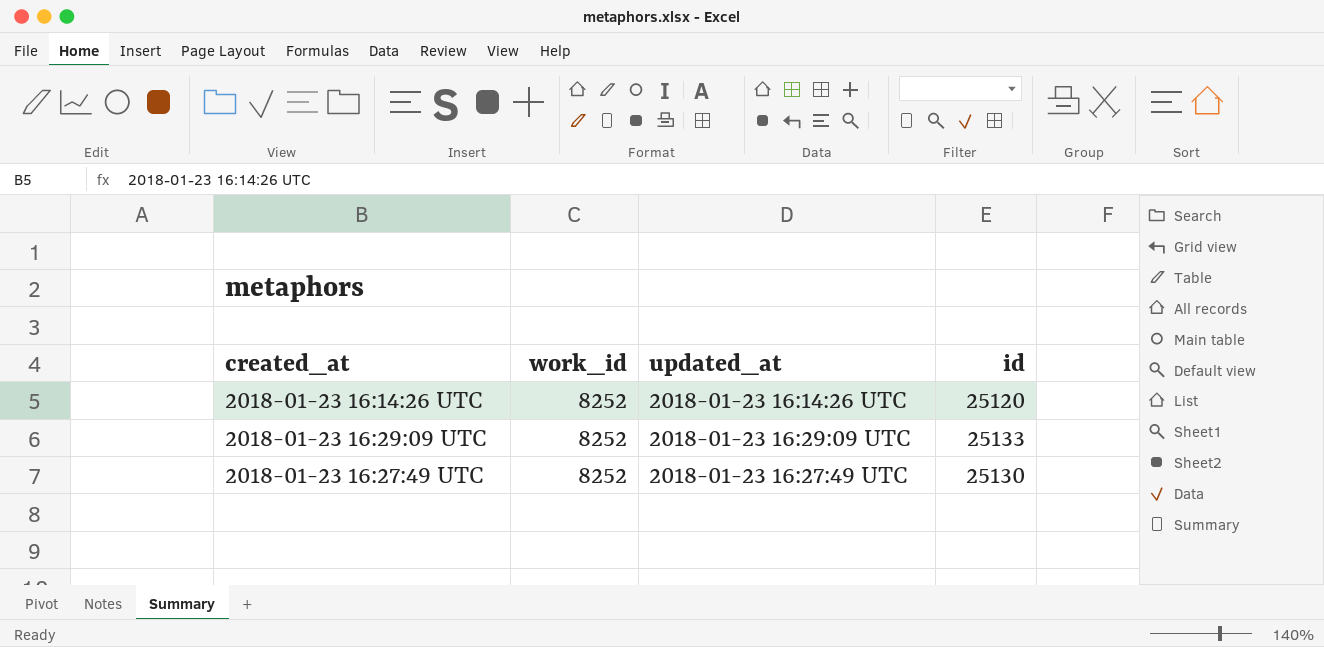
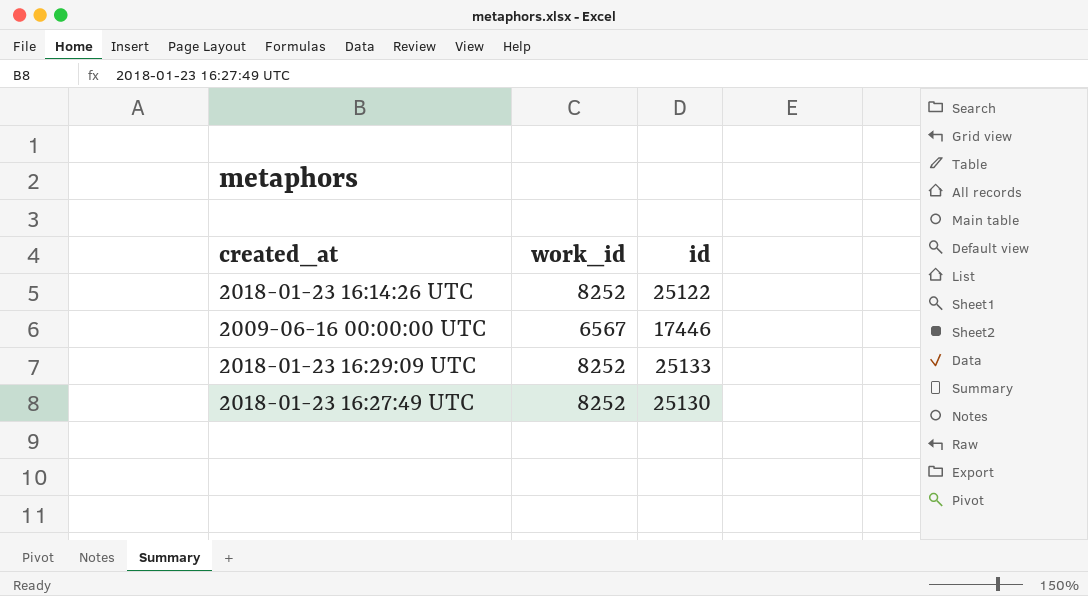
column updated_at | position: 3 -> none
2018-01-23 16:14:26 UTC | id: 25120 -> 25122
row 2009-06-16 00:00:00 UTC: none -> 6567 | 17446

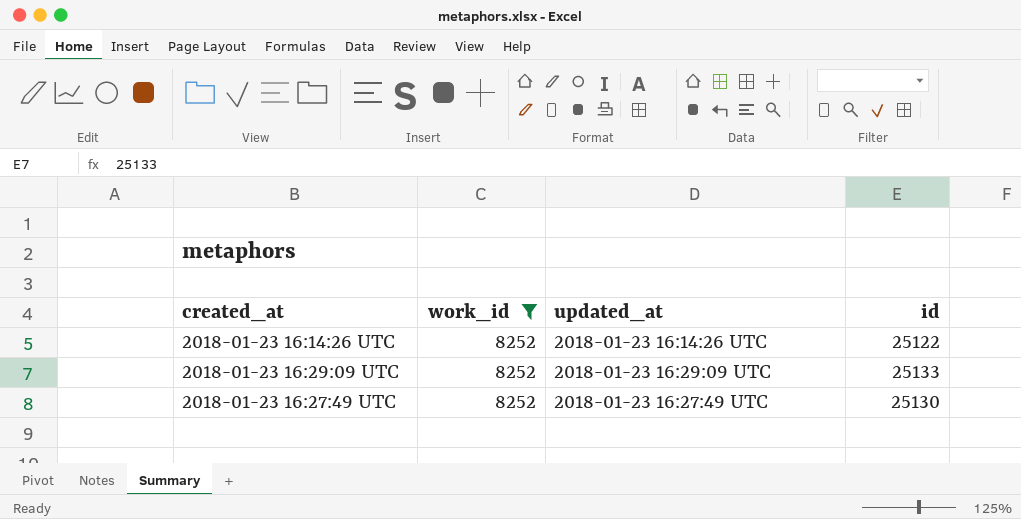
filter: none -> work_id = 8252
column updated_at | position: none -> 3

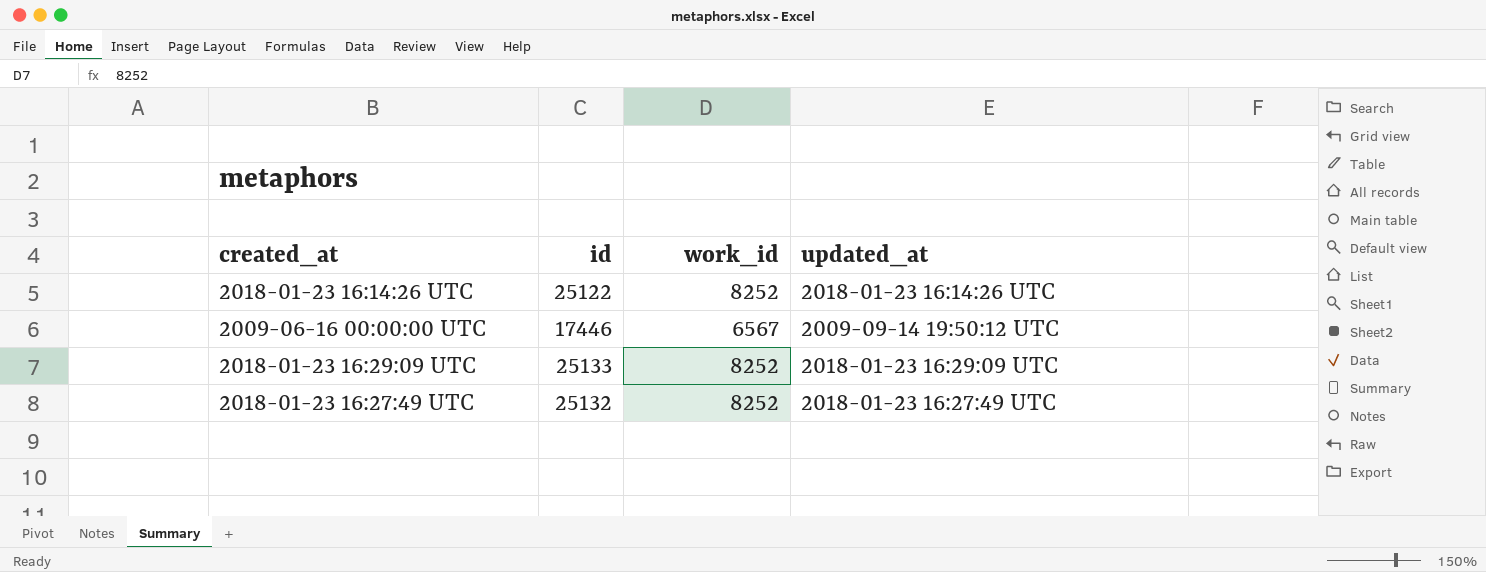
filter: work_id = 8252 -> none
column id | position: 4 -> 2
2018-01-23 16:27:49 UTC | id: 25130 -> 25132

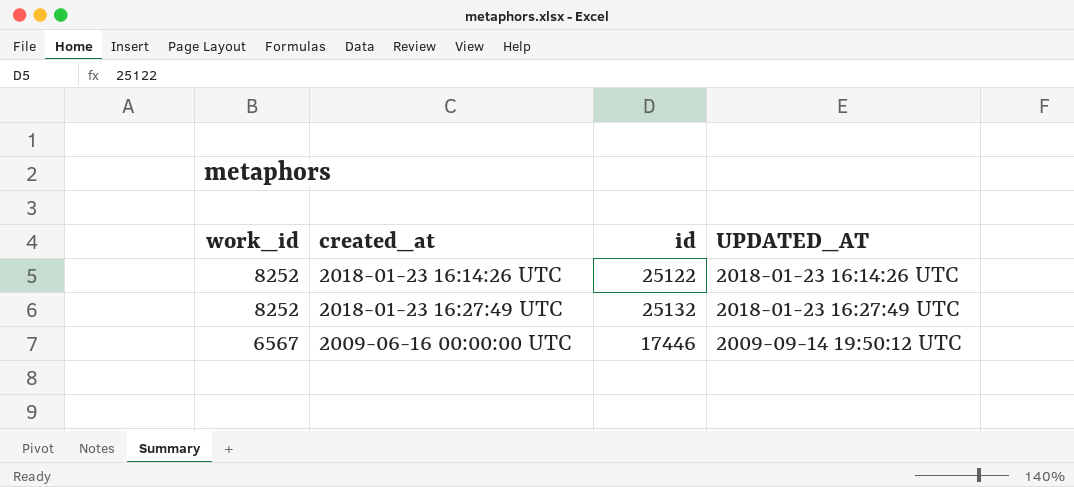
row order: none -> work_id descending
column work_id | position: 3 -> 1
column name: updated_at -> UPDATED_AT
row 2018-01-23 16:29:09 UTC: 25133 | 8252 | 2018-01-23 16:29:09 UTC -> none

